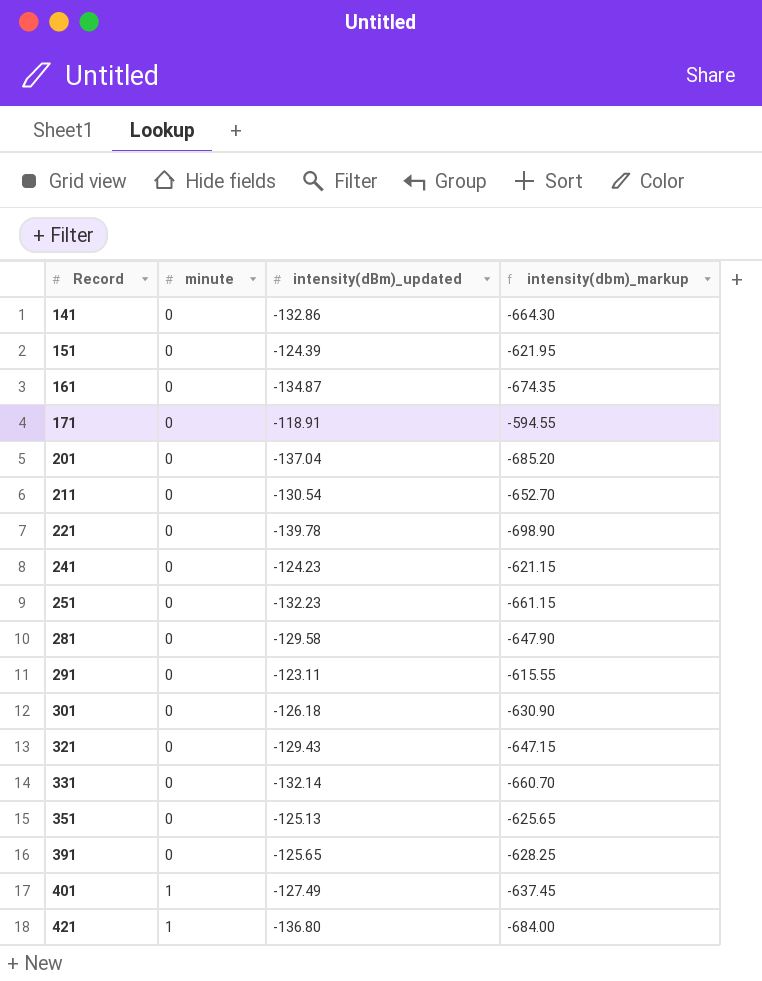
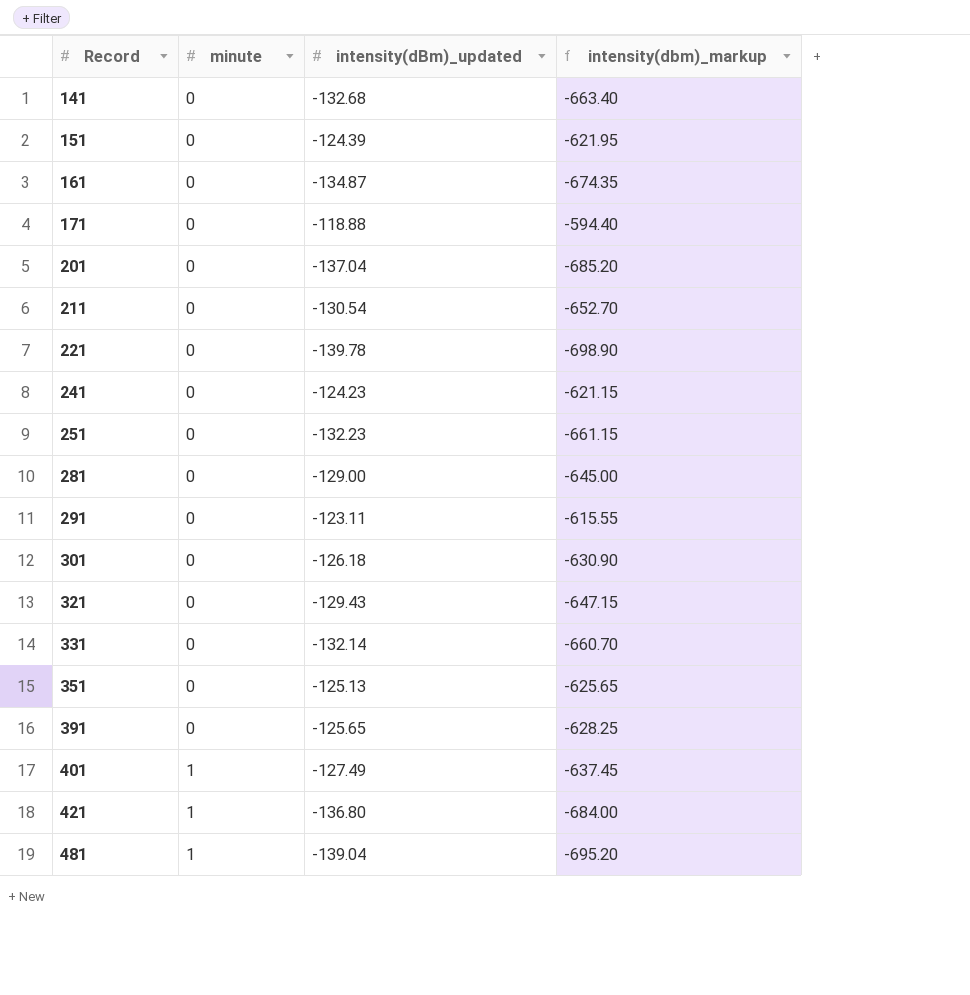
141 | intensity(dBm)_updated: -132.86 -> -132.68
141 | intensity(dbm)_markup: -664.30 -> -663.40
171 | intensity(dBm)_updated: -118.91 -> -118.88
171 | intensity(dbm)_markup: -594.55 -> -594.40
281 | intensity(dBm)_updated: -129.58 -> -129.00
281 | intensity(dbm)_markup: -647.90 -> -645.00
row 481: none -> 1 | -139.04 | -695.20

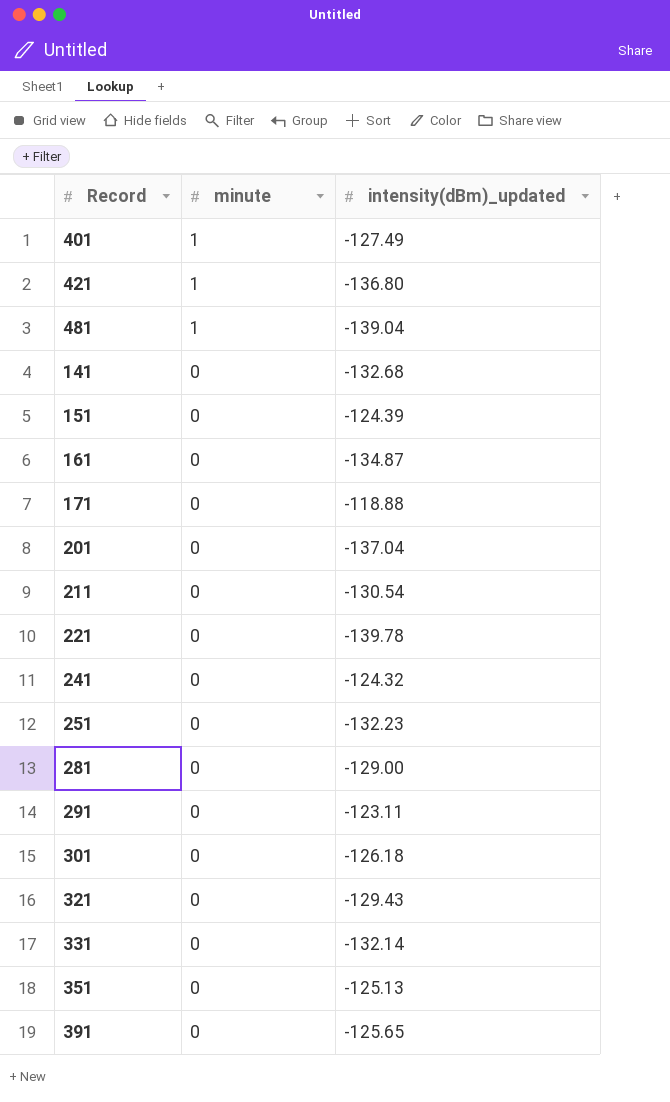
row order: Record ascending -> minute descending
column intensity(dbm)_markup | formula: [intensity(dBm)_updated] * 5 -> none
241 | intensity(dBm)_updated: -124.23 -> -124.32

